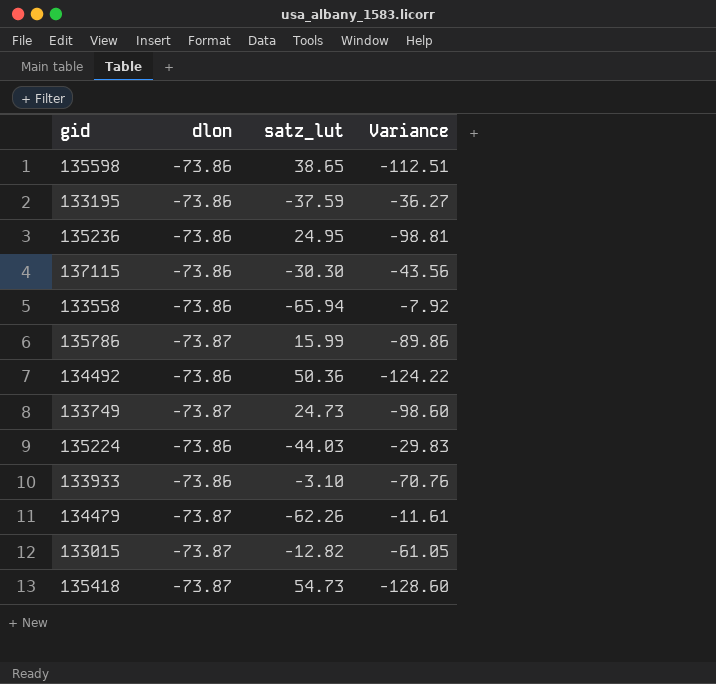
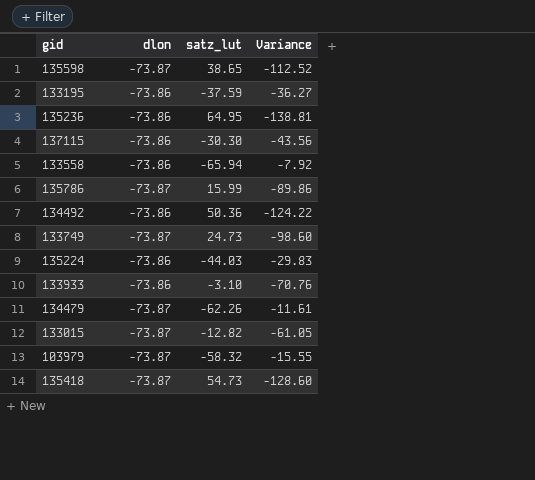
135598 | dlon: -73.86 -> -73.87
135598 | Variance: -112.51 -> -112.52
135236 | satz_lut: 24.95 -> 64.95
135236 | Variance: -98.81 -> -138.81
row 103979: none -> -73.87 | -58.32 | -15.55

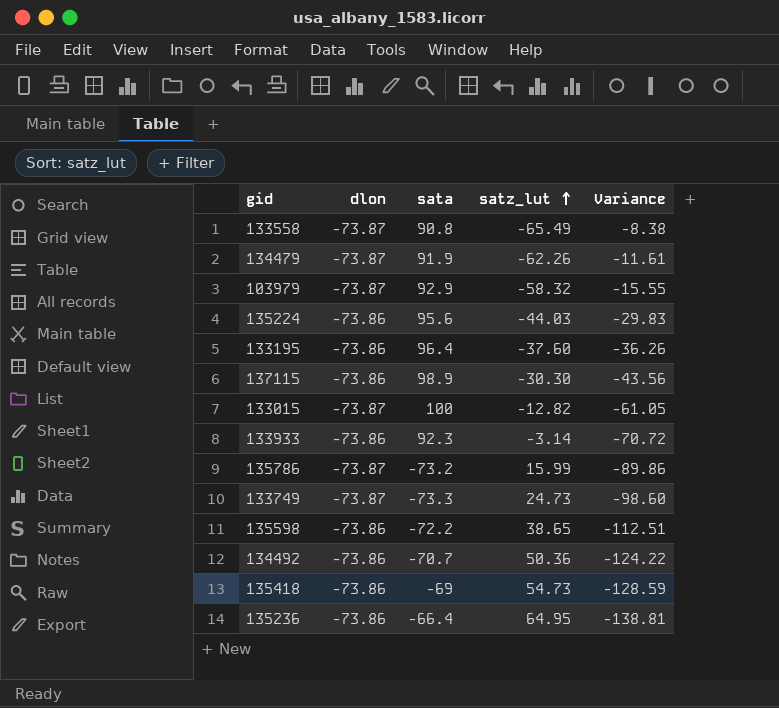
row order: none -> satz_lut ascending
column sata | position: none -> 3
133558 | dlon: -73.86 -> -73.87
133558 | satz_lut: -65.94 -> -65.49
133558 | Variance: -7.92 -> -8.38
133195 | satz_lut: -37.59 -> -37.60
133195 | Variance: -36.27 -> -36.26
133933 | satz_lut: -3.10 -> -3.14
133933 | Variance: -70.76 -> -70.72
135598 | dlon: -73.87 -> -73.86
135598 | Variance: -112.52 -> -112.51
135418 | dlon: -73.87 -> -73.86
135418 | Variance: -128.60 -> -128.59

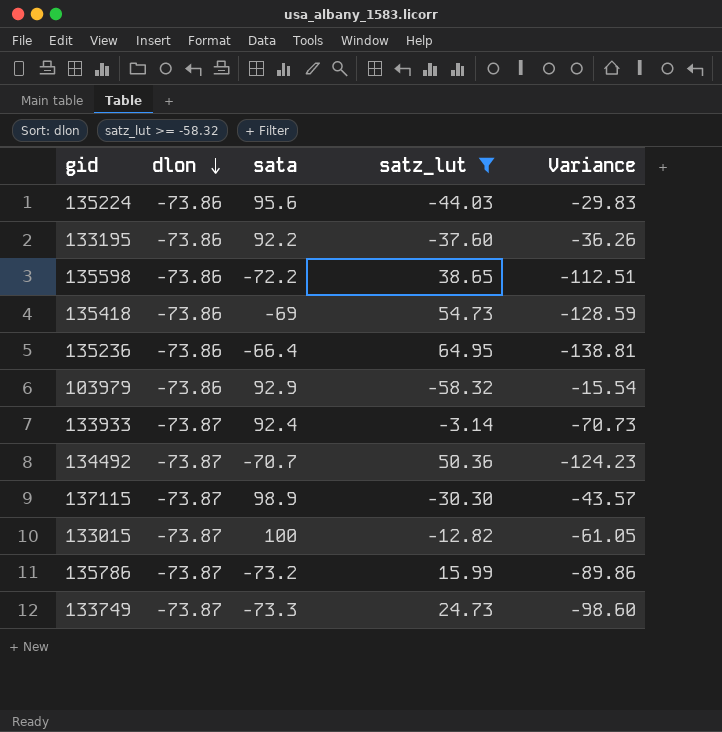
filter: none -> satz_lut >= -58.32
row order: satz_lut ascending -> dlon descending
133195 | sata: 96.4 -> 92.2
103979 | dlon: -73.87 -> -73.86
103979 | Variance: -15.55 -> -15.54
133933 | dlon: -73.86 -> -73.87
133933 | sata: 92.3 -> 92.4
133933 | Variance: -70.72 -> -70.73
134492 | dlon: -73.86 -> -73.87
134492 | Variance: -124.22 -> -124.23
137115 | dlon: -73.86 -> -73.87
137115 | Variance: -43.56 -> -43.57

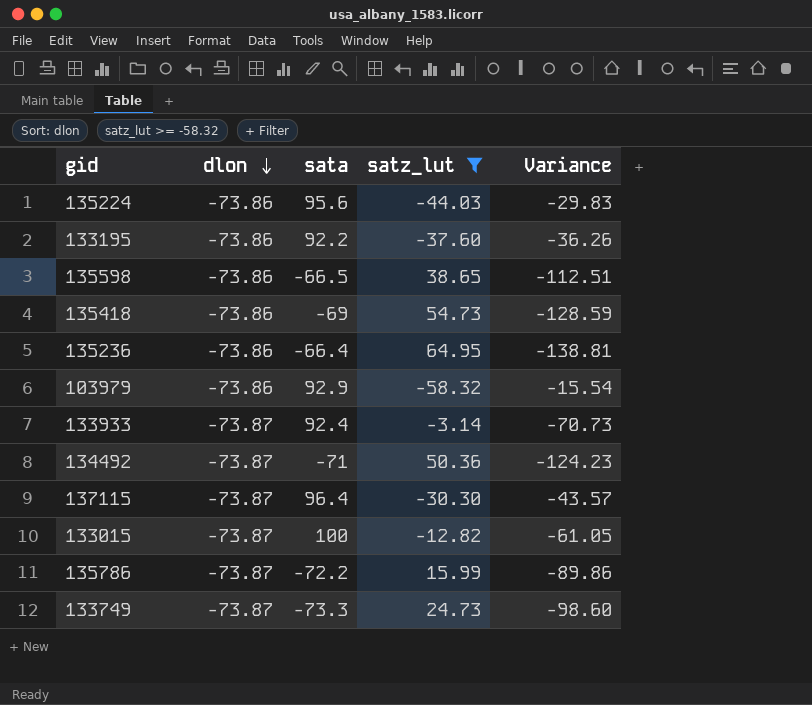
135598 | sata: -72.2 -> -66.5
134492 | sata: -70.7 -> -71
137115 | sata: 98.9 -> 96.4
135786 | sata: -73.2 -> -72.2

